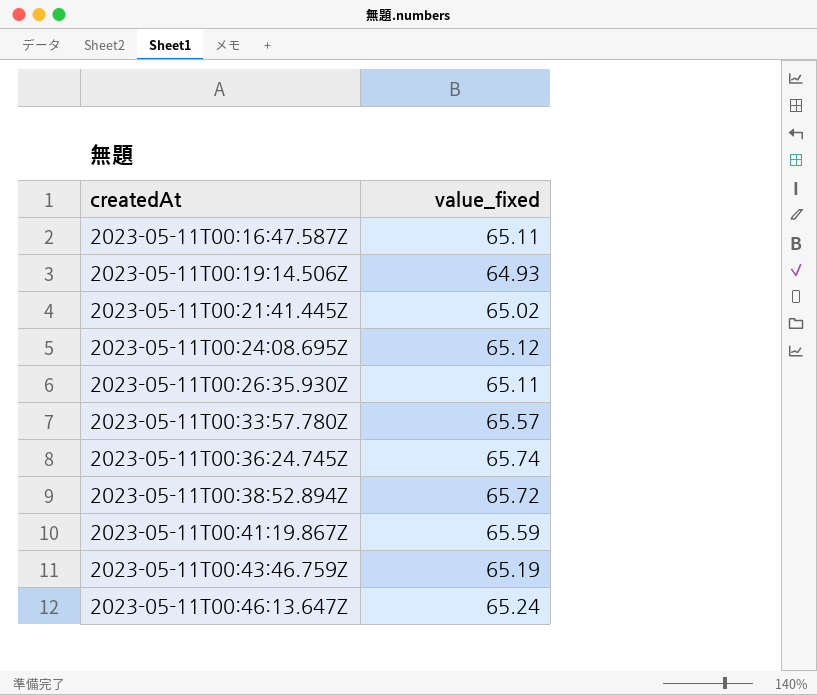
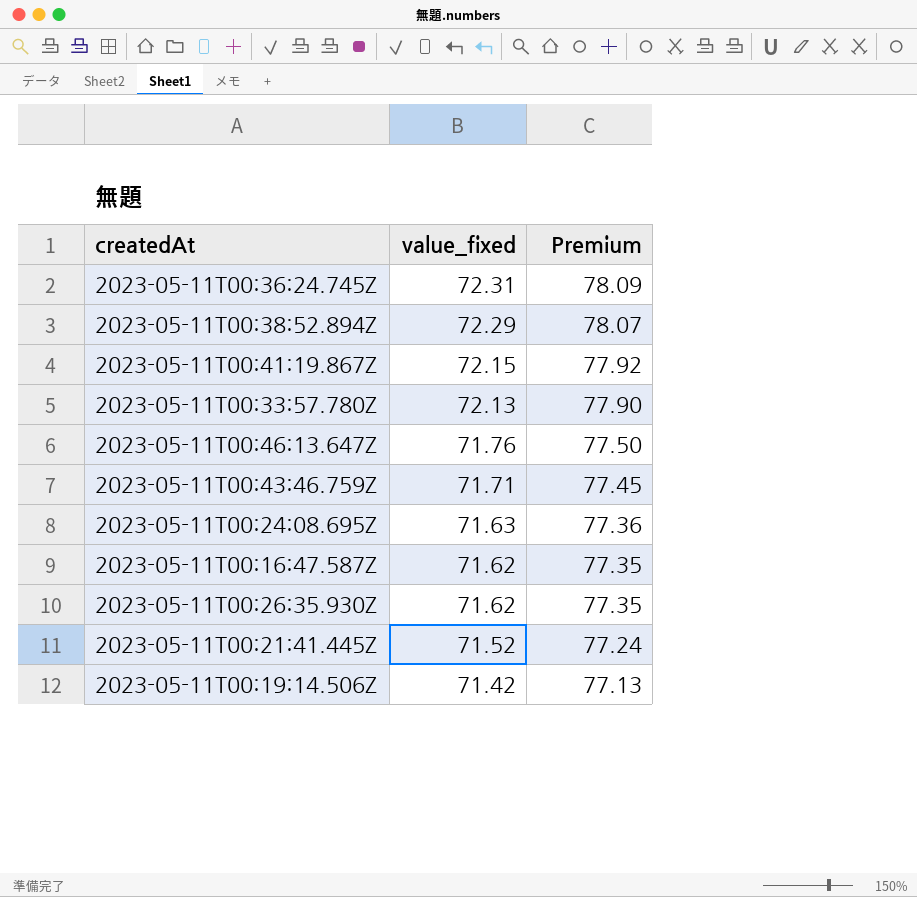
row order: createdAt ascending -> value_fixed descending
column Premium | formula: none -> [value_fixed] * 1.08
2023-05-11T00:36:24.745Z | value_fixed: 65.74 -> 72.31
2023-05-11T00:38:52.894Z | value_fixed: 65.72 -> 72.29
2023-05-11T00:41:19.867Z | value_fixed: 65.59 -> 72.15
2023-05-11T00:33:57.780Z | value_fixed: 65.57 -> 72.13
2023-05-11T00:46:13.647Z | value_fixed: 65.24 -> 71.76
2023-05-11T00:43:46.759Z | value_fixed: 65.19 -> 71.71
2023-05-11T00:24:08.695Z | value_fixed: 65.12 -> 71.63
2023-05-11T00:16:47.587Z | value_fixed: 65.11 -> 71.62
2023-05-11T00:26:35.930Z | value_fixed: 65.11 -> 71.62
2023-05-11T00:21:41.445Z | value_fixed: 65.02 -> 71.52
2023-05-11T00:19:14.506Z | value_fixed: 64.93 -> 71.42

